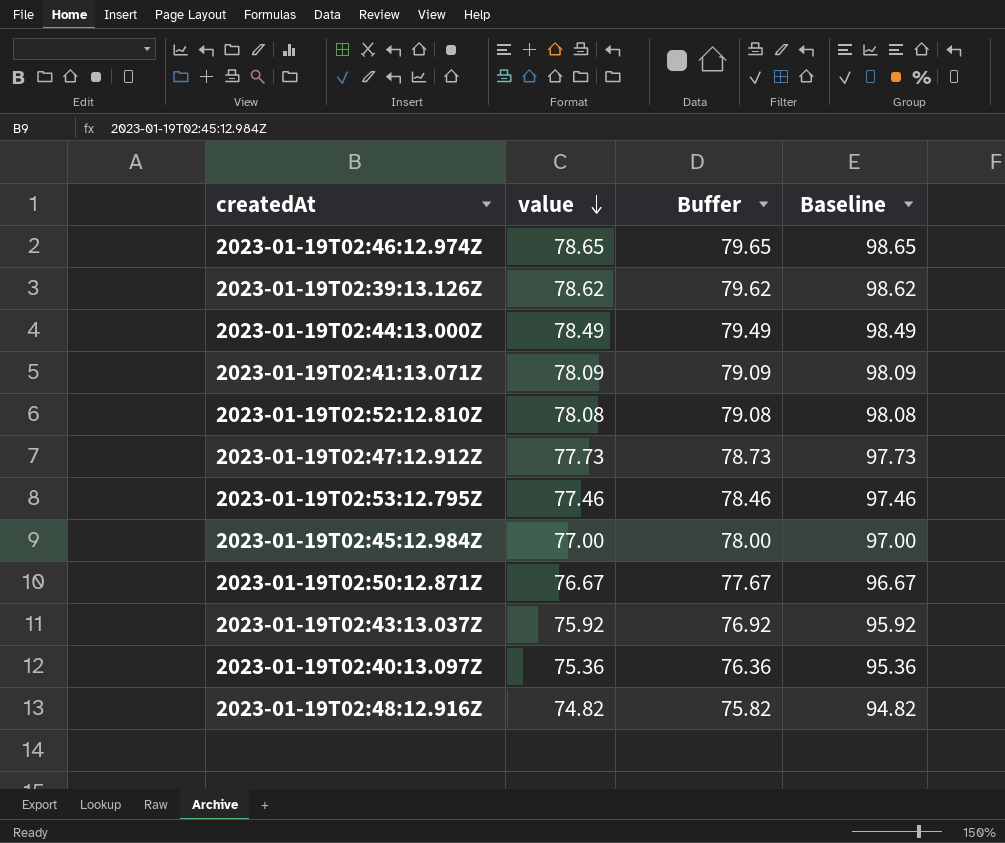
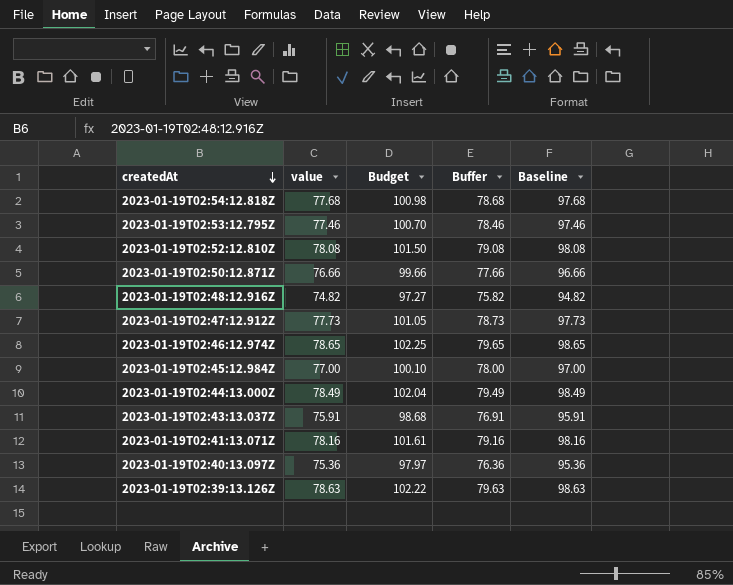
row order: value descending -> createdAt descending
column Budget | formula: none -> [value] * 1.3
row 2023-01-19T02:54:12.818Z: none -> 77.68 | 100.98 | 78.68 | 97.68
2023-01-19T02:50:12.871Z | value: 76.67 -> 76.66
2023-01-19T02:50:12.871Z | Buffer: 77.67 -> 77.66
2023-01-19T02:50:12.871Z | Baseline: 96.67 -> 96.66
2023-01-19T02:43:13.037Z | value: 75.92 -> 75.91
2023-01-19T02:43:13.037Z | Buffer: 76.92 -> 76.91
2023-01-19T02:43:13.037Z | Baseline: 95.92 -> 95.91
2023-01-19T02:41:13.071Z | value: 78.09 -> 78.16
2023-01-19T02:41:13.071Z | Buffer: 79.09 -> 79.16
2023-01-19T02:41:13.071Z | Baseline: 98.09 -> 98.16
2023-01-19T02:39:13.126Z | value: 78.62 -> 78.63
2023-01-19T02:39:13.126Z | Buffer: 79.62 -> 79.63
2023-01-19T02:39:13.126Z | Baseline: 98.62 -> 98.63

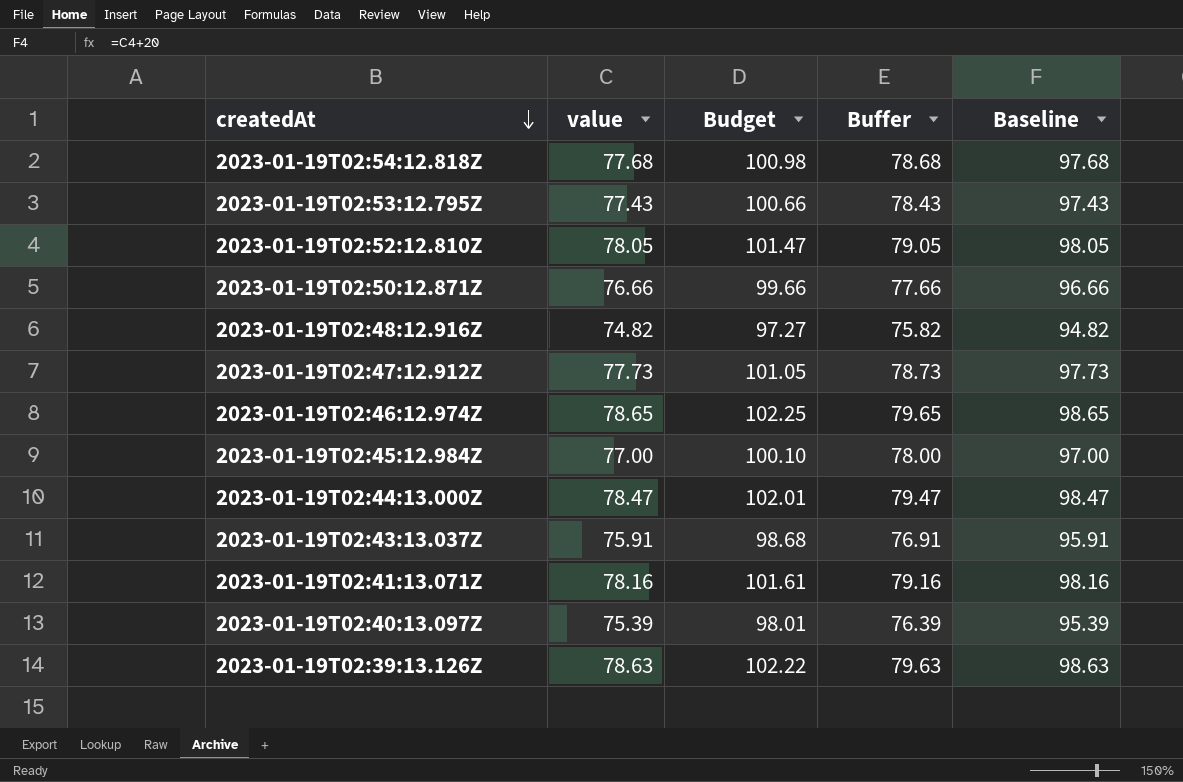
2023-01-19T02:53:12.795Z | value: 77.46 -> 77.43
2023-01-19T02:53:12.795Z | Budget: 100.70 -> 100.66
2023-01-19T02:53:12.795Z | Buffer: 78.46 -> 78.43
2023-01-19T02:53:12.795Z | Baseline: 97.46 -> 97.43
2023-01-19T02:52:12.810Z | value: 78.08 -> 78.05
2023-01-19T02:52:12.810Z | Budget: 101.50 -> 101.47
2023-01-19T02:52:12.810Z | Buffer: 79.08 -> 79.05
2023-01-19T02:52:12.810Z | Baseline: 98.08 -> 98.05
2023-01-19T02:44:13.000Z | value: 78.49 -> 78.47
2023-01-19T02:44:13.000Z | Budget: 102.04 -> 102.01
2023-01-19T02:44:13.000Z | Buffer: 79.49 -> 79.47
2023-01-19T02:44:13.000Z | Baseline: 98.49 -> 98.47
2023-01-19T02:40:13.097Z | value: 75.36 -> 75.39
2023-01-19T02:40:13.097Z | Budget: 97.97 -> 98.01
2023-01-19T02:40:13.097Z | Buffer: 76.36 -> 76.39
2023-01-19T02:40:13.097Z | Baseline: 95.36 -> 95.39

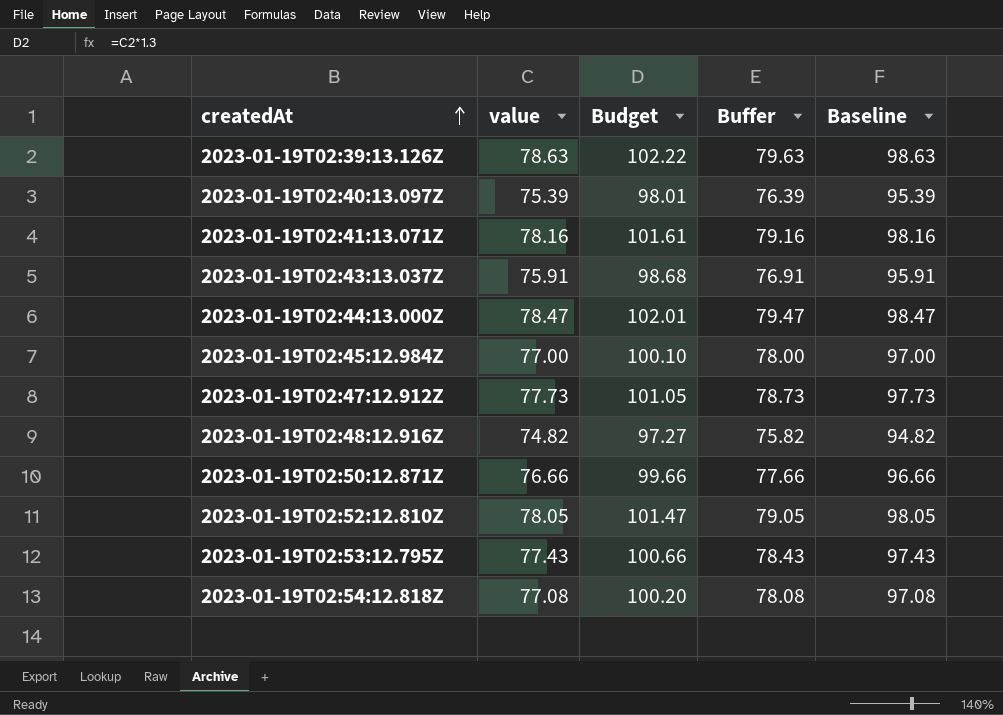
row order: createdAt descending -> createdAt ascending
row 2023-01-19T02:46:12.974Z: 78.65 | 102.25 | 79.65 | 98.65 -> none
2023-01-19T02:54:12.818Z | value: 77.68 -> 77.08
2023-01-19T02:54:12.818Z | Budget: 100.98 -> 100.20
2023-01-19T02:54:12.818Z | Buffer: 78.68 -> 78.08
2023-01-19T02:54:12.818Z | Baseline: 97.68 -> 97.08

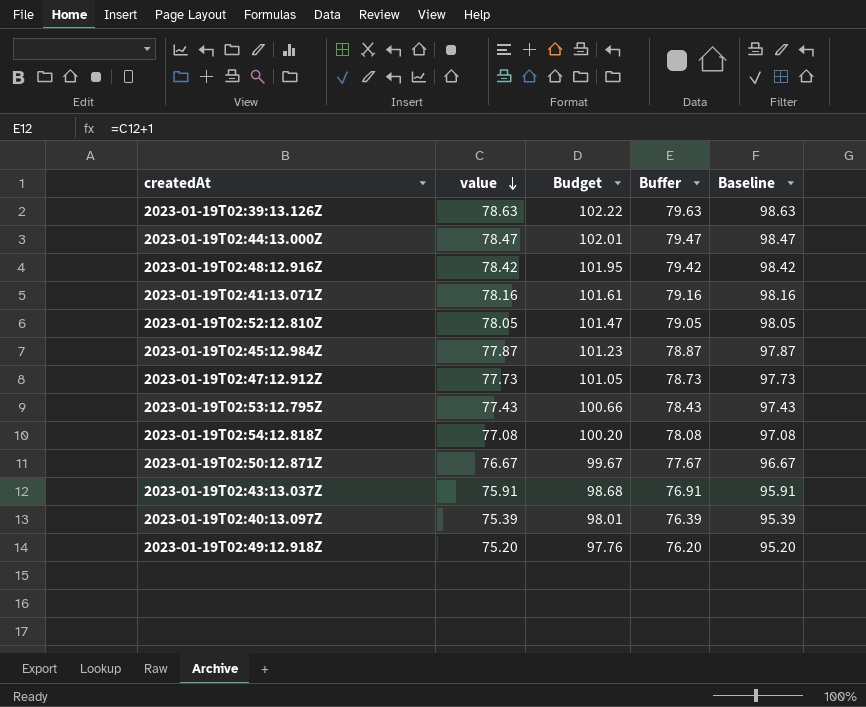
row order: createdAt ascending -> value descending
2023-01-19T02:48:12.916Z | value: 74.82 -> 78.42
2023-01-19T02:48:12.916Z | Budget: 97.27 -> 101.95
2023-01-19T02:48:12.916Z | Buffer: 75.82 -> 79.42
2023-01-19T02:48:12.916Z | Baseline: 94.82 -> 98.42
2023-01-19T02:45:12.984Z | value: 77.00 -> 77.87
2023-01-19T02:45:12.984Z | Budget: 100.10 -> 101.23
2023-01-19T02:45:12.984Z | Buffer: 78.00 -> 78.87
2023-01-19T02:45:12.984Z | Baseline: 97.00 -> 97.87
2023-01-19T02:50:12.871Z | value: 76.66 -> 76.67
2023-01-19T02:50:12.871Z | Budget: 99.66 -> 99.67
2023-01-19T02:50:12.871Z | Buffer: 77.66 -> 77.67
2023-01-19T02:50:12.871Z | Baseline: 96.66 -> 96.67
row 2023-01-19T02:49:12.918Z: none -> 75.20 | 97.76 | 76.20 | 95.20

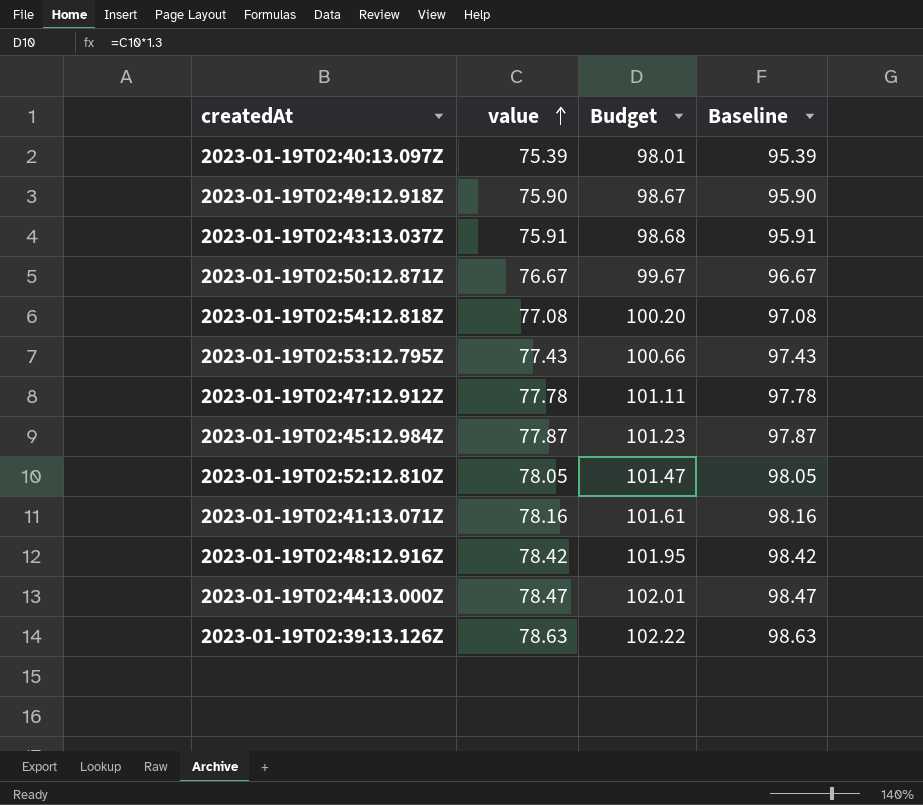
row order: value descending -> value ascending
column Buffer | formula: [value] + 1 -> none
2023-01-19T02:49:12.918Z | value: 75.20 -> 75.90
2023-01-19T02:49:12.918Z | Budget: 97.76 -> 98.67
2023-01-19T02:49:12.918Z | Baseline: 95.20 -> 95.90
2023-01-19T02:47:12.912Z | value: 77.73 -> 77.78
2023-01-19T02:47:12.912Z | Budget: 101.05 -> 101.11
2023-01-19T02:47:12.912Z | Baseline: 97.73 -> 97.78

